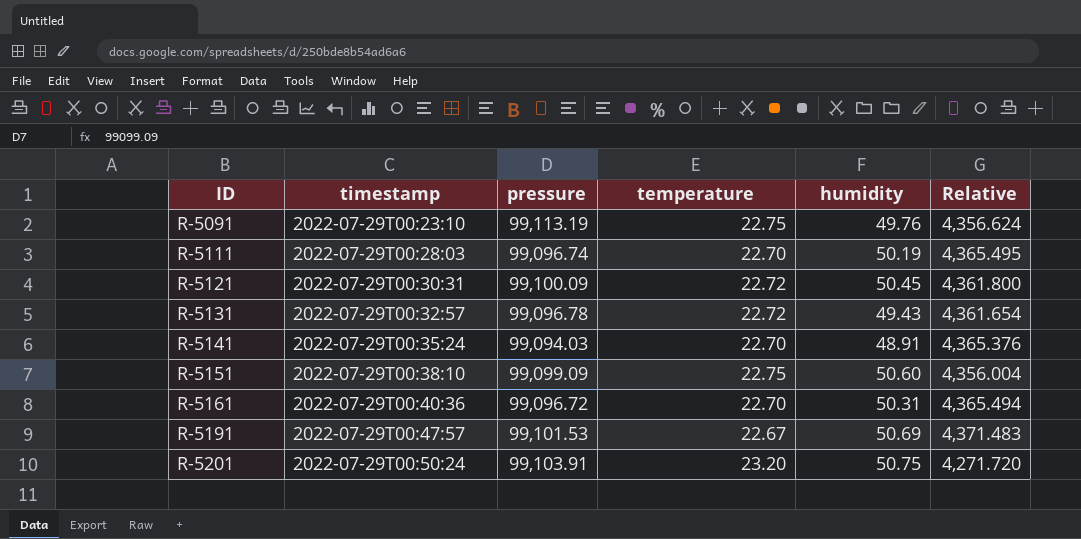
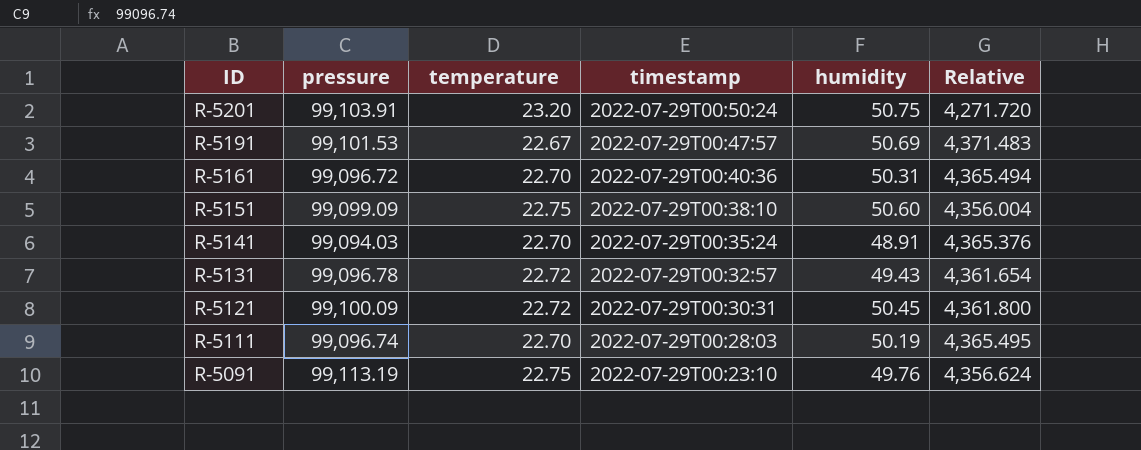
row order: ID ascending -> ID descending
column timestamp | position: 2 -> 4

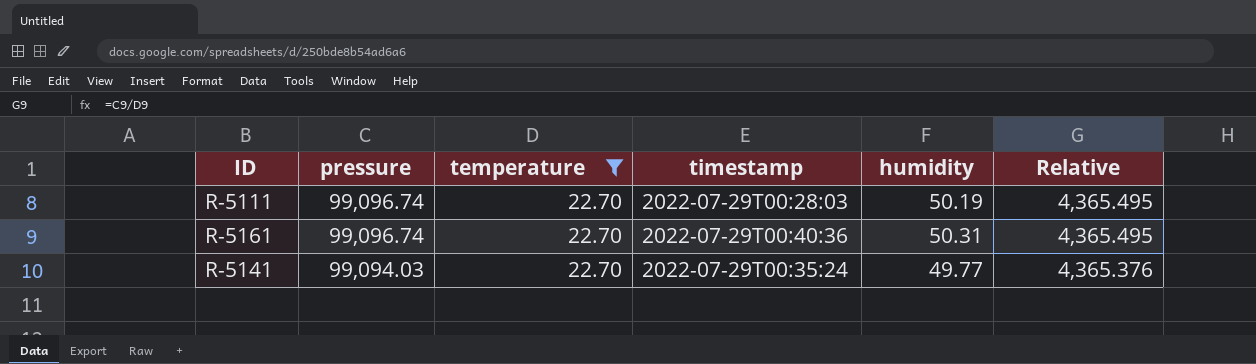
filter: none -> temperature = 22.70
row order: ID descending -> pressure descending
R-5161 | pressure: 99,096.72 -> 99,096.74
R-5161 | Relative: 4,365.494 -> 4,365.495
R-5141 | humidity: 48.91 -> 49.77

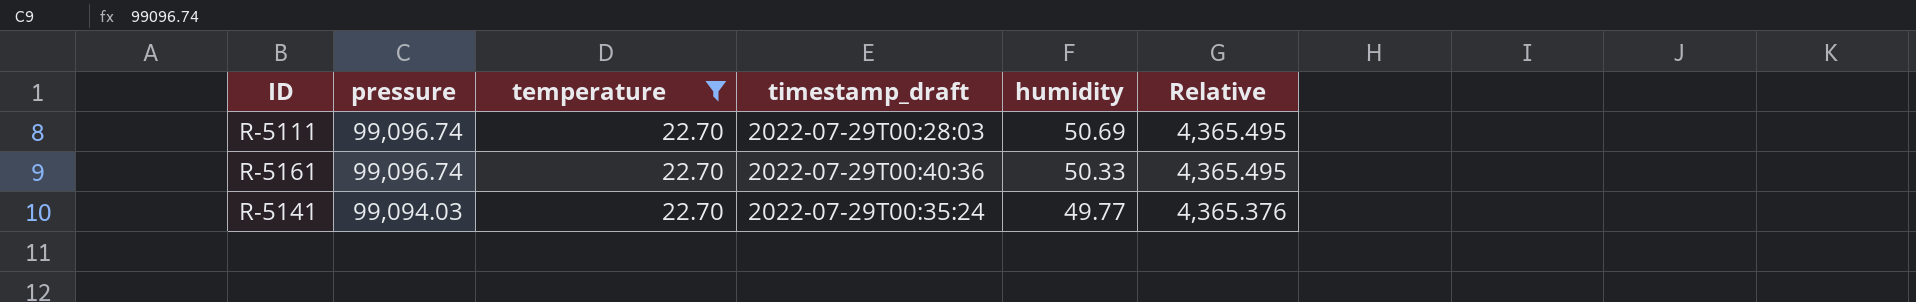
column name: timestamp -> timestamp_draft
R-5111 | humidity: 50.19 -> 50.69
R-5161 | humidity: 50.31 -> 50.33

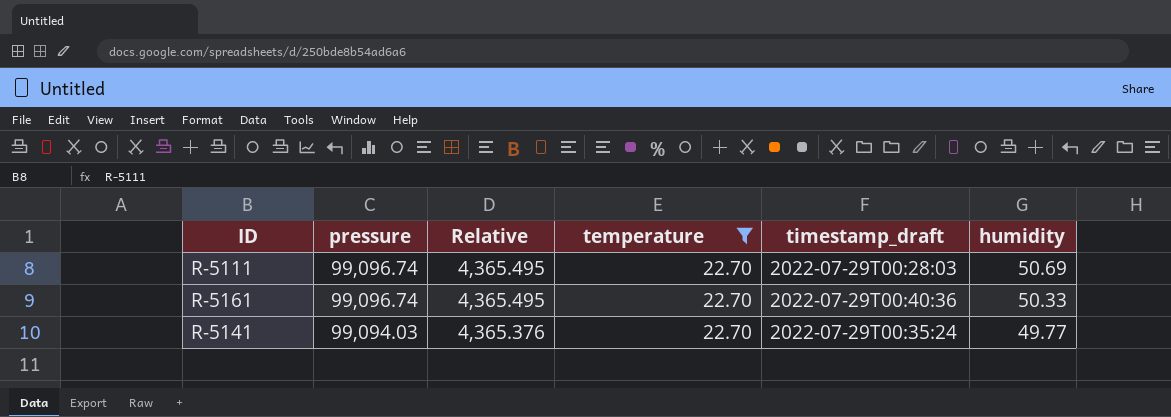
column Relative | position: 6 -> 3

